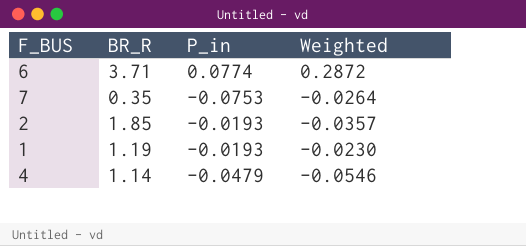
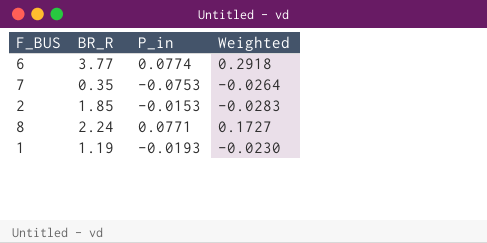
row 4: 1.14 | -0.0479 | -0.0546 -> none
6 | BR_R: 3.71 -> 3.77
6 | Weighted: 0.2872 -> 0.2918
2 | P_in: -0.0193 -> -0.0153
2 | Weighted: -0.0357 -> -0.0283
row 8: none -> 2.24 | 0.0771 | 0.1727

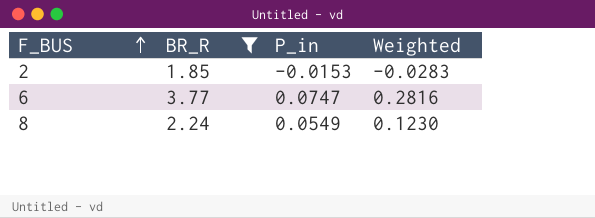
filter: none -> BR_R >= 1.85
row order: none -> F_BUS ascending
6 | P_in: 0.0774 -> 0.0747
6 | Weighted: 0.2918 -> 0.2816
8 | P_in: 0.0771 -> 0.0549
8 | Weighted: 0.1727 -> 0.1230

